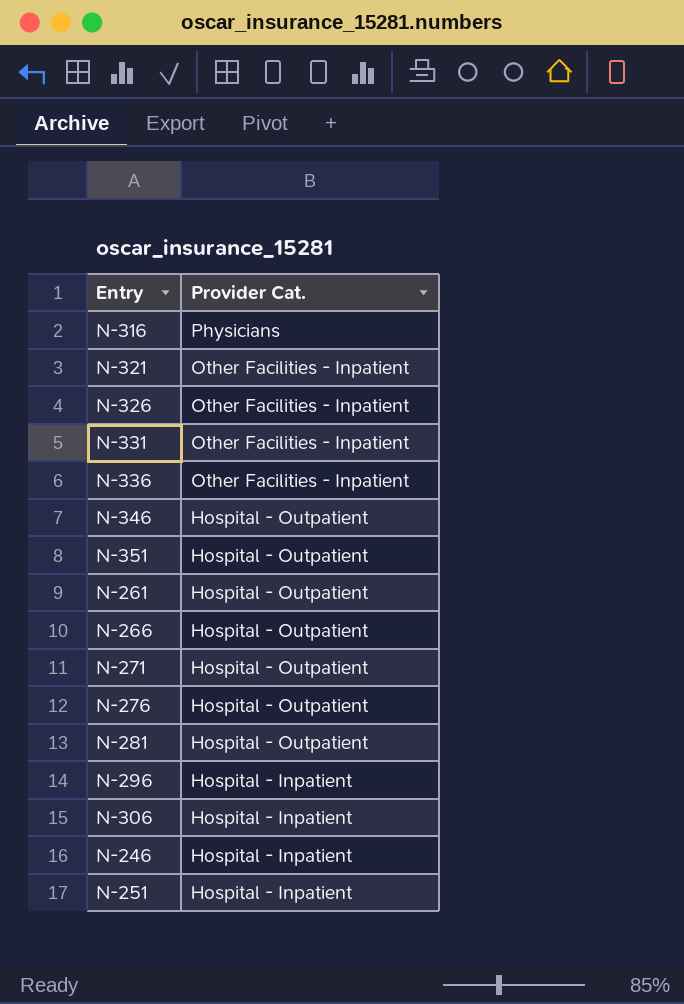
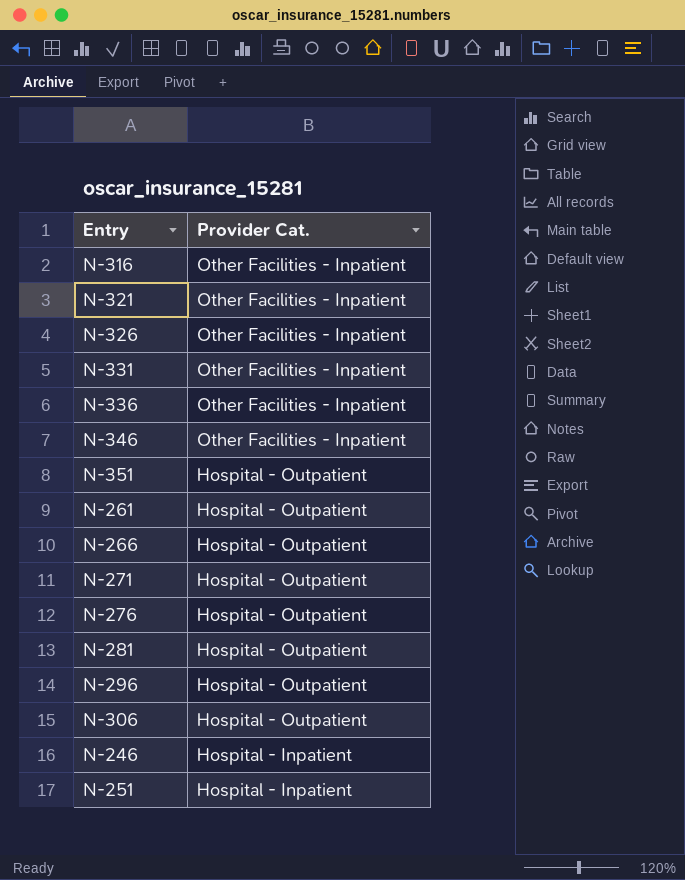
N-316 | Provider Cat.: Physicians -> Other Facilities - Inpatient
N-346 | Provider Cat.: Hospital - Outpatient -> Other Facilities - Inpatient
N-296 | Provider Cat.: Hospital - Inpatient -> Hospital - Outpatient
N-306 | Provider Cat.: Hospital - Inpatient -> Hospital - Outpatient

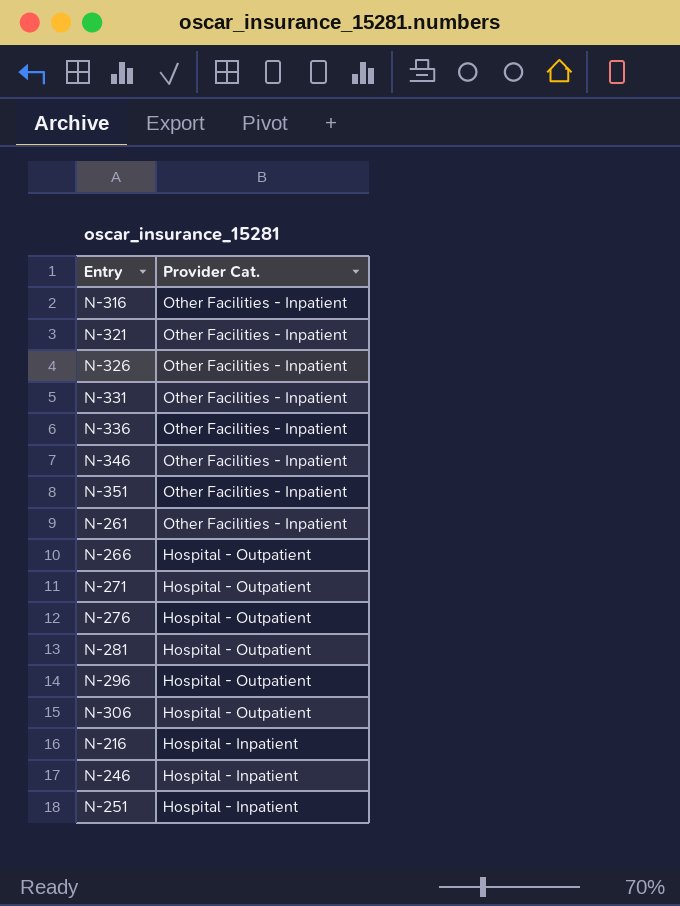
N-351 | Provider Cat.: Hospital - Outpatient -> Other Facilities - Inpatient
N-261 | Provider Cat.: Hospital - Outpatient -> Other Facilities - Inpatient
row N-216: none -> Hospital - Inpatient

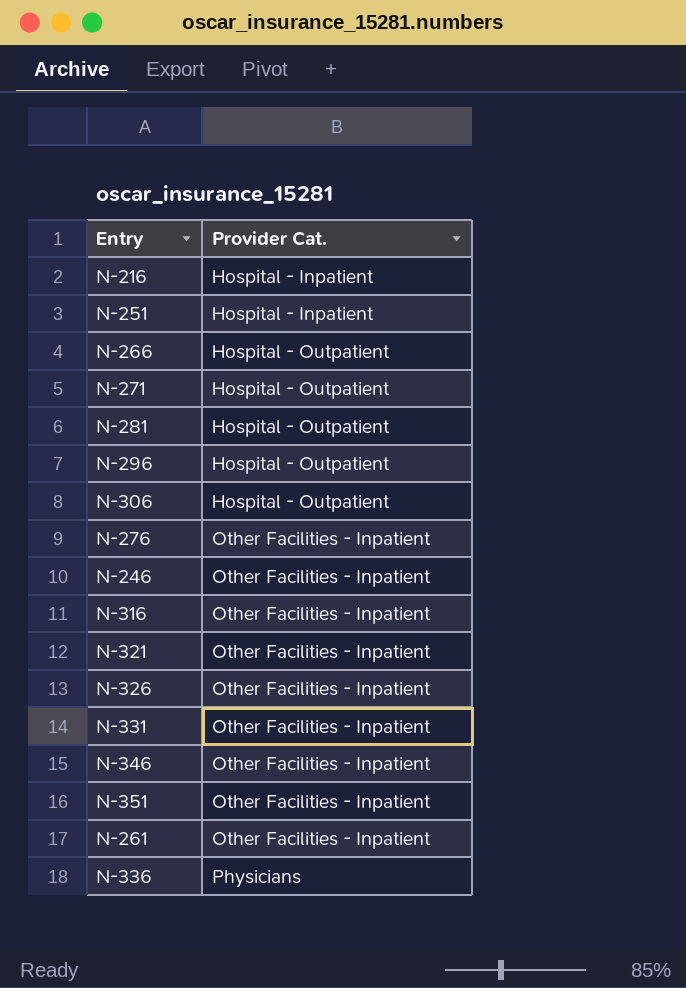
row order: Provider Cat. descending -> Provider Cat. ascending
N-276 | Provider Cat.: Hospital - Outpatient -> Other Facilities - Inpatient
N-246 | Provider Cat.: Hospital - Inpatient -> Other Facilities - Inpatient
N-336 | Provider Cat.: Other Facilities - Inpatient -> Physicians

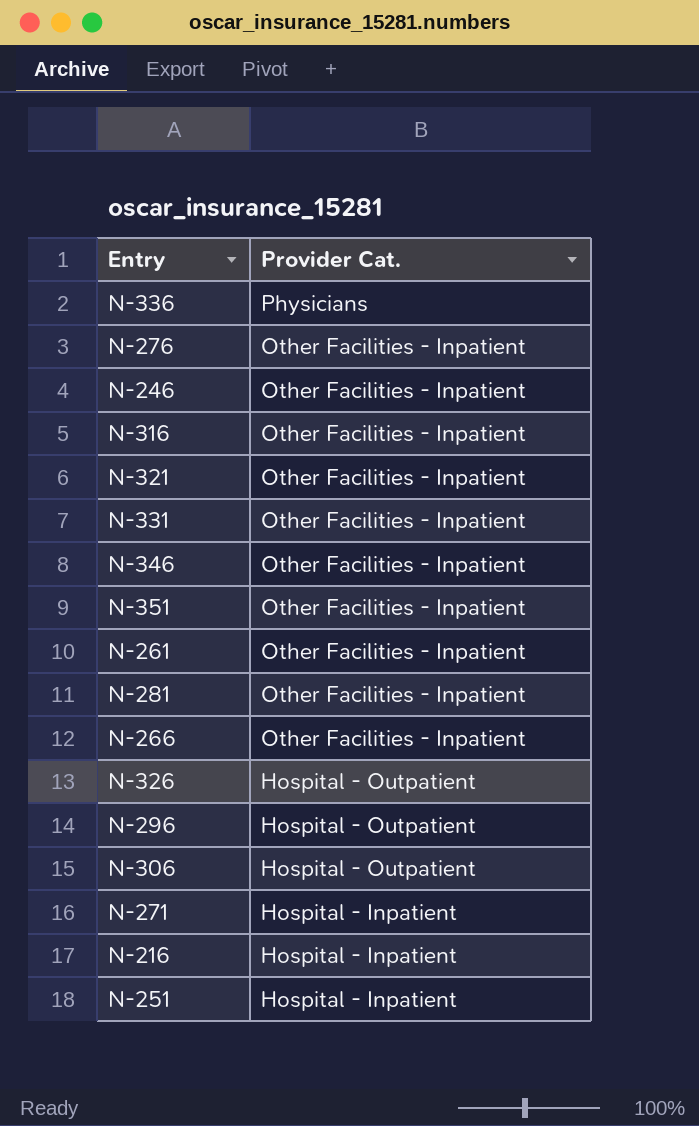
row order: Provider Cat. ascending -> Provider Cat. descending
N-281 | Provider Cat.: Hospital - Outpatient -> Other Facilities - Inpatient
N-266 | Provider Cat.: Hospital - Outpatient -> Other Facilities - Inpatient
N-326 | Provider Cat.: Other Facilities - Inpatient -> Hospital - Outpatient
N-271 | Provider Cat.: Hospital - Outpatient -> Hospital - Inpatient

